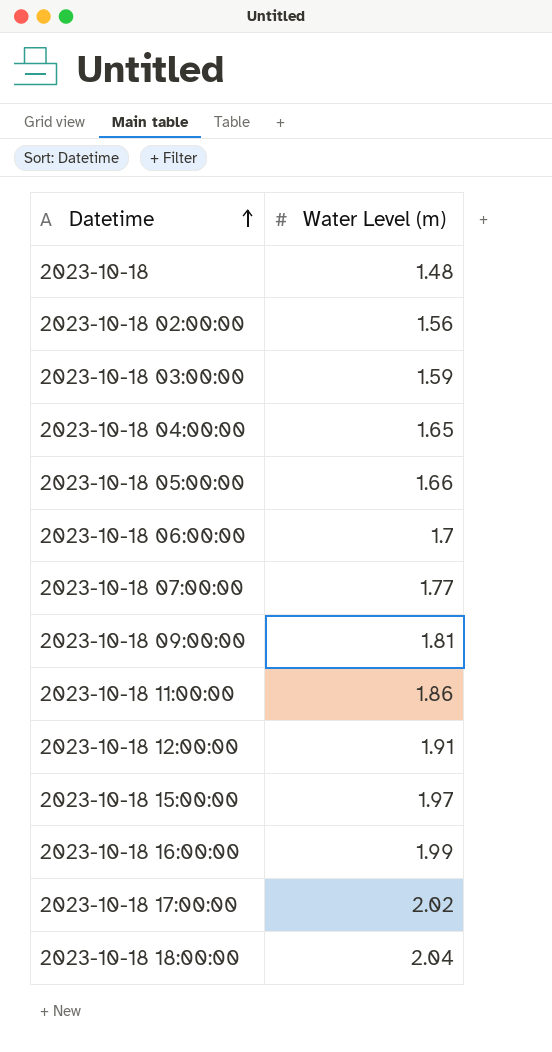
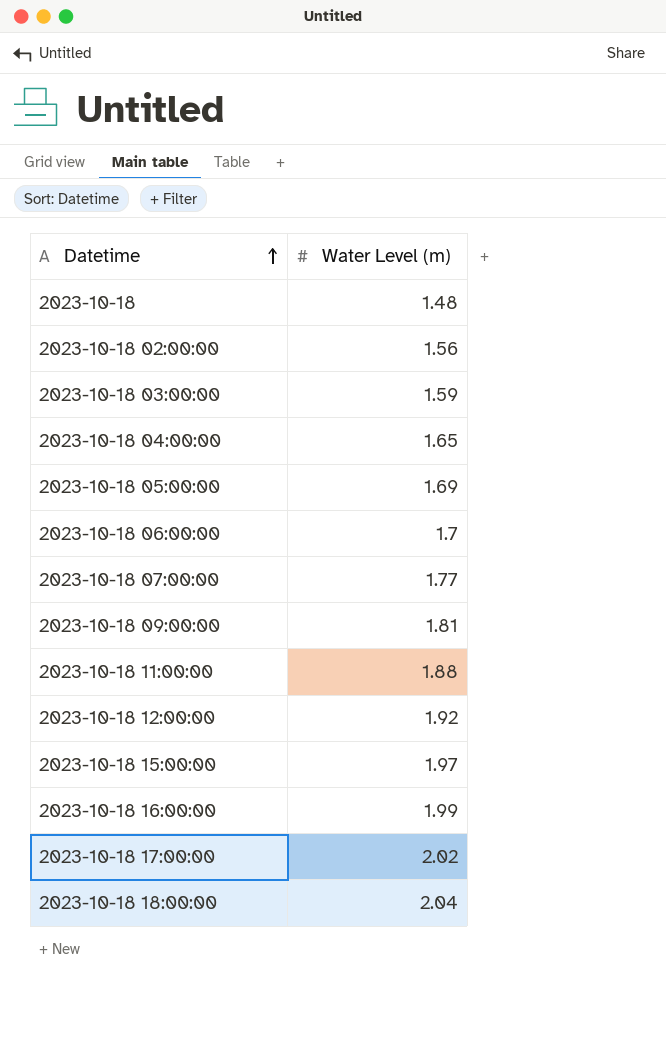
2023-10-18 05:00:00 | Water Level (m): 1.66 -> 1.69
2023-10-18 11:00:00 | Water Level (m): 1.86 -> 1.88
2023-10-18 12:00:00 | Water Level (m): 1.91 -> 1.92

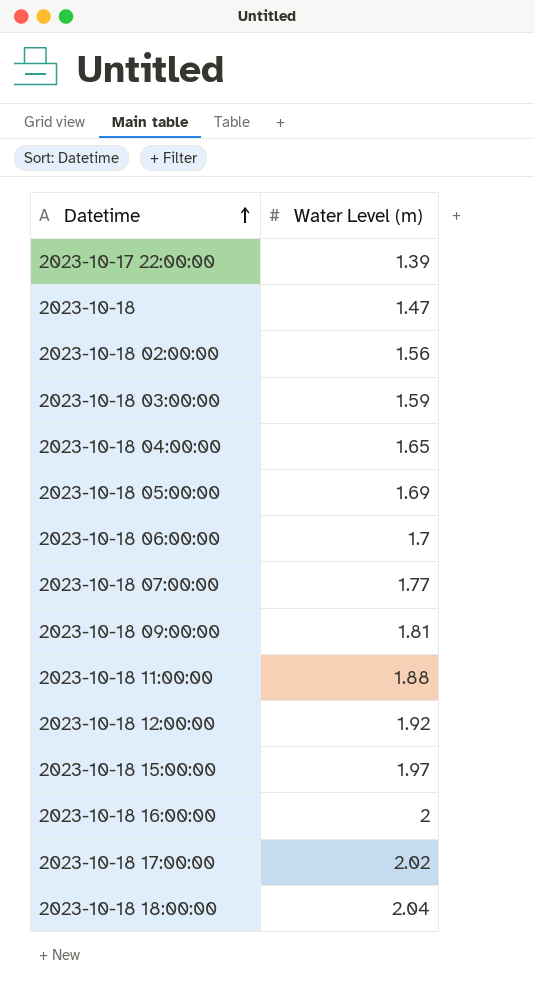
row 2023-10-17 22:00:00: none -> 1.39
2023-10-18 | Water Level (m): 1.48 -> 1.47
2023-10-18 16:00:00 | Water Level (m): 1.99 -> 2

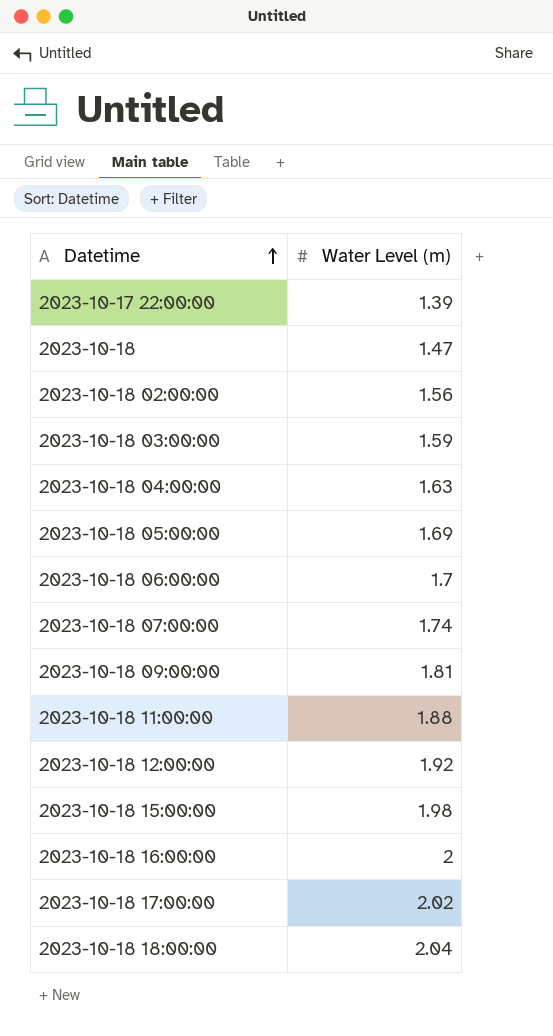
2023-10-18 04:00:00 | Water Level (m): 1.65 -> 1.63
2023-10-18 07:00:00 | Water Level (m): 1.77 -> 1.74
2023-10-18 15:00:00 | Water Level (m): 1.97 -> 1.98

